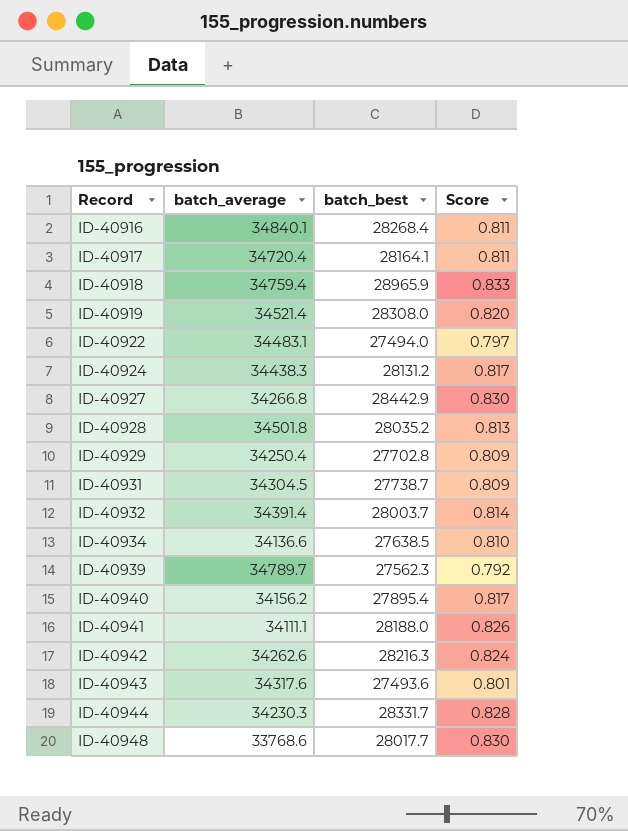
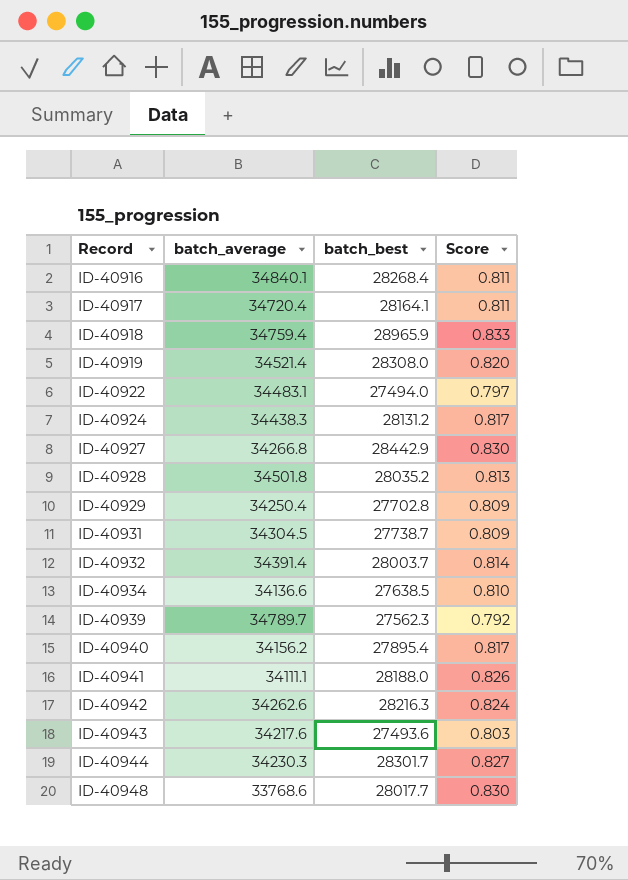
ID-40943 | batch_average: 34317.6 -> 34217.6
ID-40943 | Score: 0.801 -> 0.803
ID-40944 | batch_best: 28331.7 -> 28301.7
ID-40944 | Score: 0.828 -> 0.827

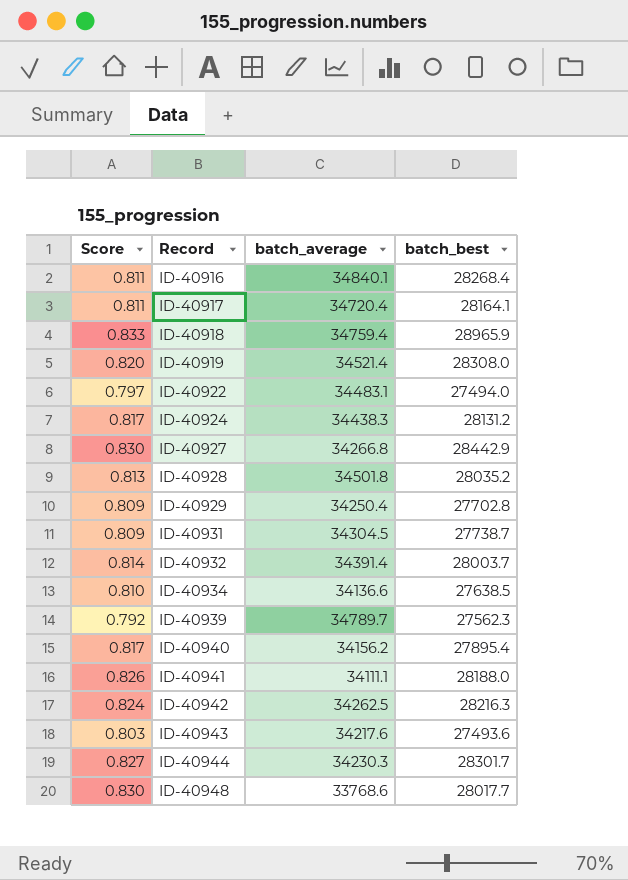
column Score | position: 4 -> 1
ID-40942 | batch_average: 34262.6 -> 34262.5

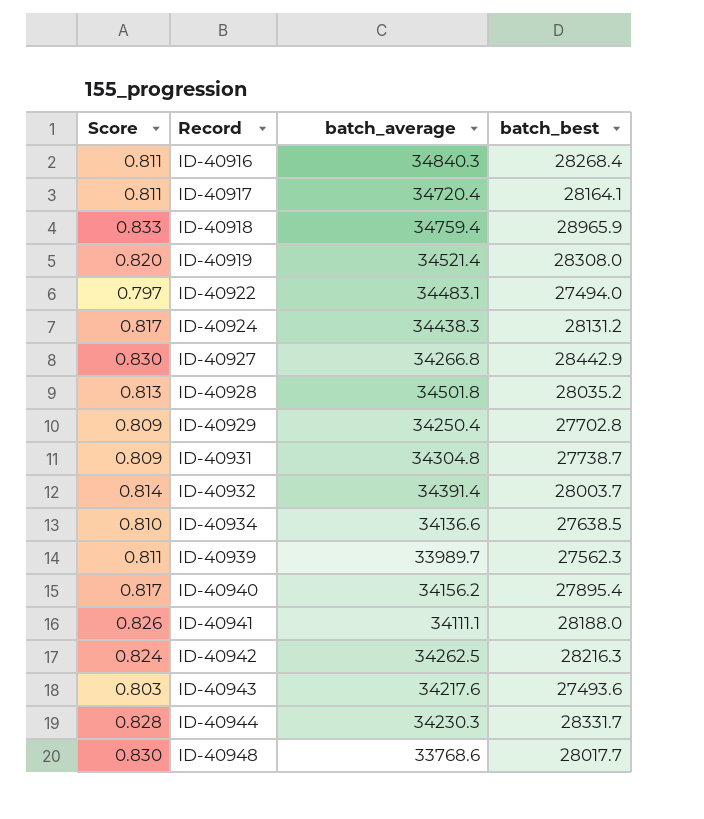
ID-40916 | batch_average: 34840.1 -> 34840.3
ID-40931 | batch_average: 34304.5 -> 34304.8
ID-40939 | Score: 0.792 -> 0.811
ID-40939 | batch_average: 34789.7 -> 33989.7
ID-40944 | Score: 0.827 -> 0.828
ID-40944 | batch_best: 28301.7 -> 28331.7

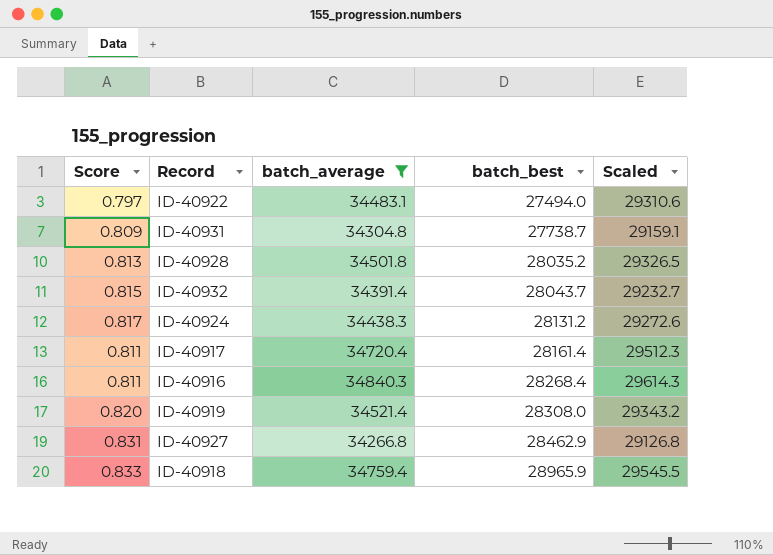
filter: none -> batch_average >= 34266.8
row order: Record ascending -> batch_best ascending
column Scaled | formula: none -> [batch_average] * 0.85
ID-40932 | Score: 0.814 -> 0.815
ID-40932 | batch_best: 28003.7 -> 28043.7
ID-40917 | batch_best: 28164.1 -> 28161.4
ID-40927 | Score: 0.830 -> 0.831
ID-40927 | batch_best: 28442.9 -> 28462.9

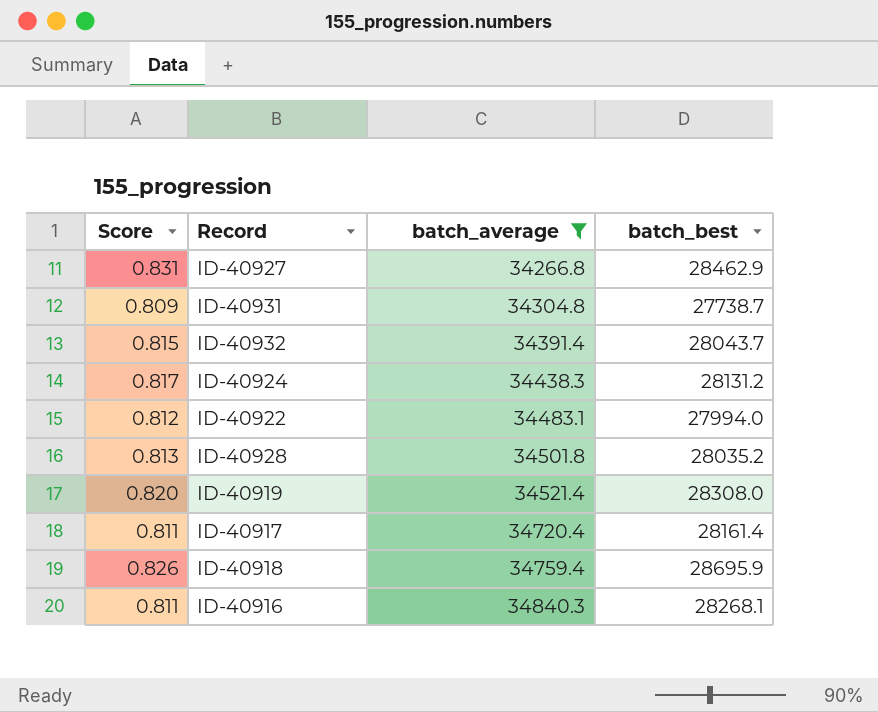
row order: batch_best ascending -> batch_average ascending
column Scaled | formula: [batch_average] * 0.85 -> none
ID-40922 | Score: 0.797 -> 0.812
ID-40922 | batch_best: 27494.0 -> 27994.0
ID-40918 | Score: 0.833 -> 0.826
ID-40918 | batch_best: 28965.9 -> 28695.9
ID-40916 | batch_best: 28268.4 -> 28268.1

